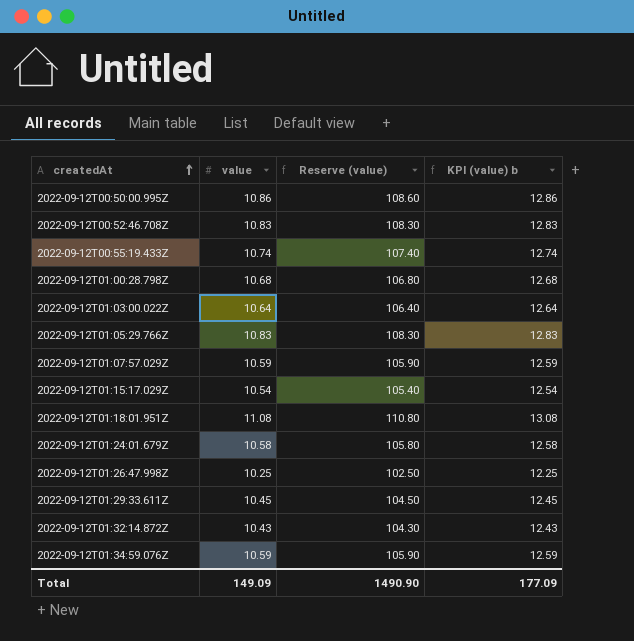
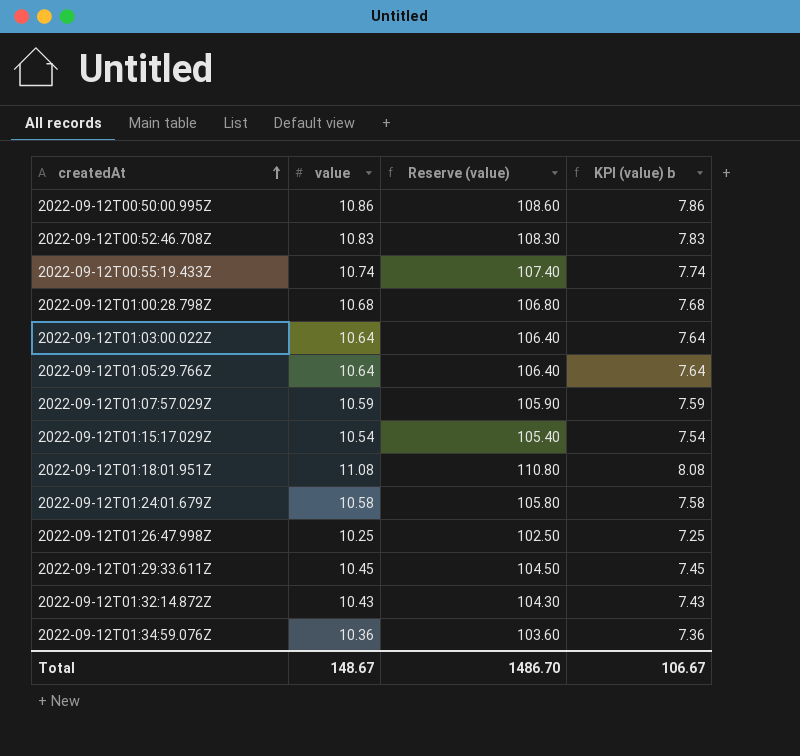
column KPI (value) b | formula: [value] + 2 -> [value] - 3
2022-09-12T01:05:29.766Z | value: 10.83 -> 10.64
2022-09-12T01:05:29.766Z | Reserve (value): 108.30 -> 106.40
2022-09-12T01:34:59.076Z | value: 10.59 -> 10.36
2022-09-12T01:34:59.076Z | Reserve (value): 105.90 -> 103.60
Total | value: 149.09 -> 148.67
Total | Reserve (value): 1490.90 -> 1486.70
Total | KPI (value) b: 177.09 -> 106.67

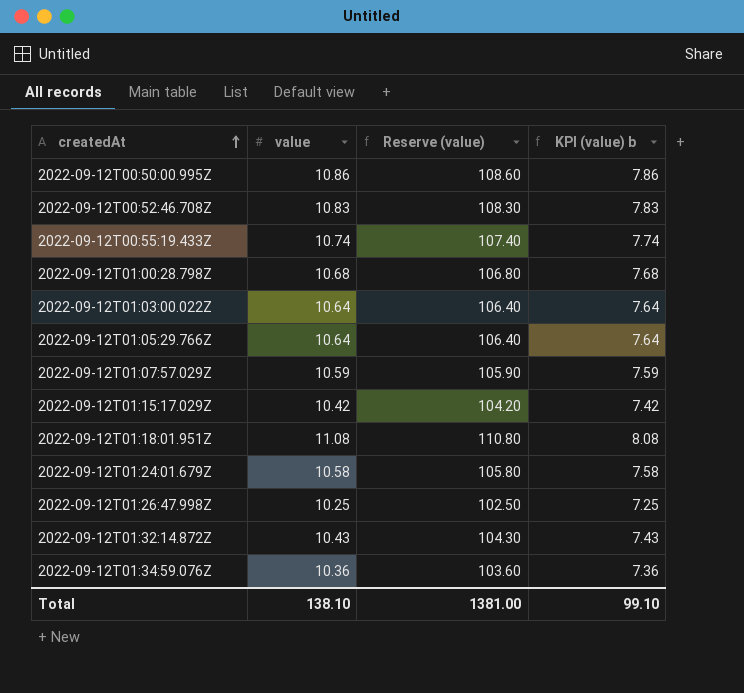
row 2022-09-12T01:29:33.611Z: 10.45 | 104.50 | 7.45 -> none
2022-09-12T01:15:17.029Z | value: 10.54 -> 10.42
2022-09-12T01:15:17.029Z | Reserve (value): 105.40 -> 104.20
2022-09-12T01:15:17.029Z | KPI (value) b: 7.54 -> 7.42
Total | value: 148.67 -> 138.10
Total | Reserve (value): 1486.70 -> 1381.00
Total | KPI (value) b: 106.67 -> 99.10

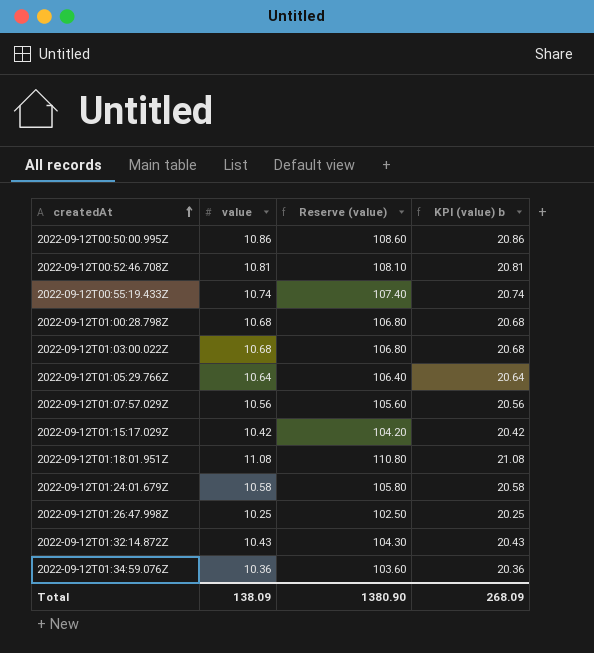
column KPI (value) b | formula: [value] - 3 -> [value] + 10
2022-09-12T00:52:46.708Z | value: 10.83 -> 10.81
2022-09-12T00:52:46.708Z | Reserve (value): 108.30 -> 108.10
2022-09-12T01:03:00.022Z | value: 10.64 -> 10.68
2022-09-12T01:03:00.022Z | Reserve (value): 106.40 -> 106.80
2022-09-12T01:07:57.029Z | value: 10.59 -> 10.56
2022-09-12T01:07:57.029Z | Reserve (value): 105.90 -> 105.60
Total | value: 138.10 -> 138.09
Total | Reserve (value): 1381.00 -> 1380.90
Total | KPI (value) b: 99.10 -> 268.09

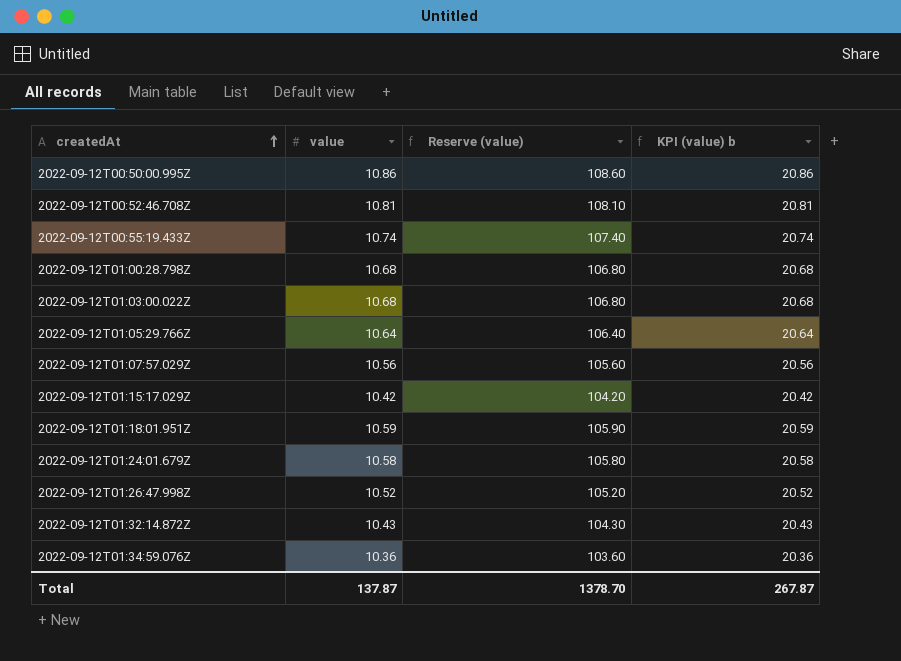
2022-09-12T01:18:01.951Z | value: 11.08 -> 10.59
2022-09-12T01:18:01.951Z | Reserve (value): 110.80 -> 105.90
2022-09-12T01:18:01.951Z | KPI (value) b: 21.08 -> 20.59
2022-09-12T01:26:47.998Z | value: 10.25 -> 10.52
2022-09-12T01:26:47.998Z | Reserve (value): 102.50 -> 105.20
2022-09-12T01:26:47.998Z | KPI (value) b: 20.25 -> 20.52
Total | value: 138.09 -> 137.87
Total | Reserve (value): 1380.90 -> 1378.70
Total | KPI (value) b: 268.09 -> 267.87

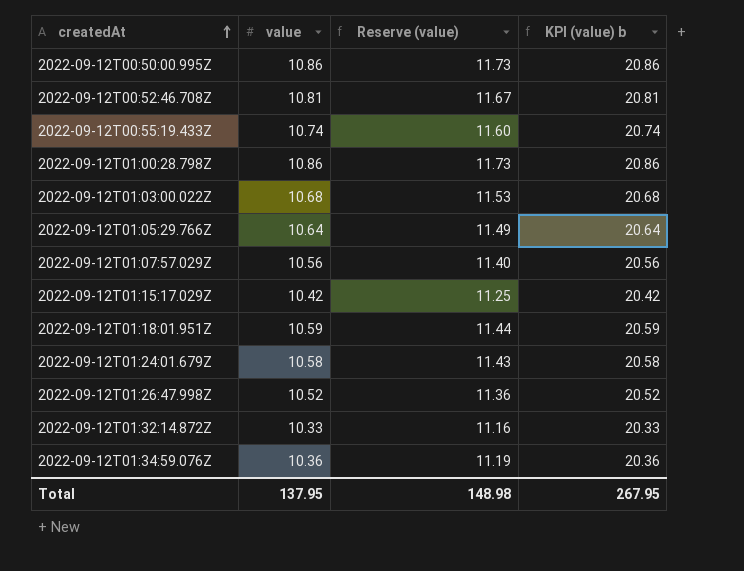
column Reserve (value) | formula: [value] * 10 -> [value] * 1.08
2022-09-12T01:00:28.798Z | value: 10.68 -> 10.86
2022-09-12T01:00:28.798Z | KPI (value) b: 20.68 -> 20.86
2022-09-12T01:32:14.872Z | value: 10.43 -> 10.33
2022-09-12T01:32:14.872Z | KPI (value) b: 20.43 -> 20.33
Total | value: 137.87 -> 137.95
Total | Reserve (value): 1378.70 -> 148.98
Total | KPI (value) b: 267.87 -> 267.95

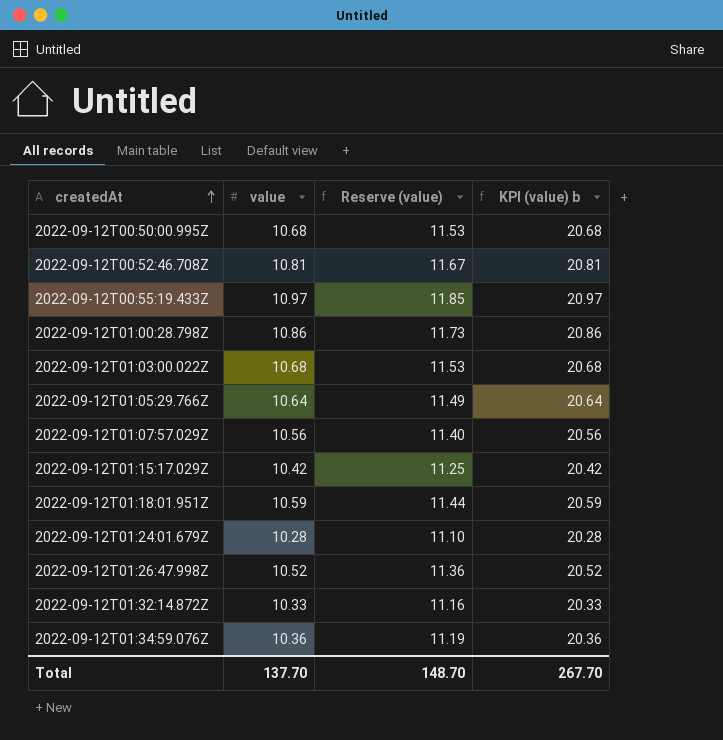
2022-09-12T00:50:00.995Z | value: 10.86 -> 10.68
2022-09-12T00:50:00.995Z | Reserve (value): 11.73 -> 11.53
2022-09-12T00:50:00.995Z | KPI (value) b: 20.86 -> 20.68
2022-09-12T00:55:19.433Z | value: 10.74 -> 10.97
2022-09-12T00:55:19.433Z | Reserve (value): 11.60 -> 11.85
2022-09-12T00:55:19.433Z | KPI (value) b: 20.74 -> 20.97
2022-09-12T01:24:01.679Z | value: 10.58 -> 10.28
2022-09-12T01:24:01.679Z | Reserve (value): 11.43 -> 11.10
2022-09-12T01:24:01.679Z | KPI (value) b: 20.58 -> 20.28
Total | value: 137.95 -> 137.70
Total | Reserve (value): 148.98 -> 148.70
Total | KPI (value) b: 267.95 -> 267.70

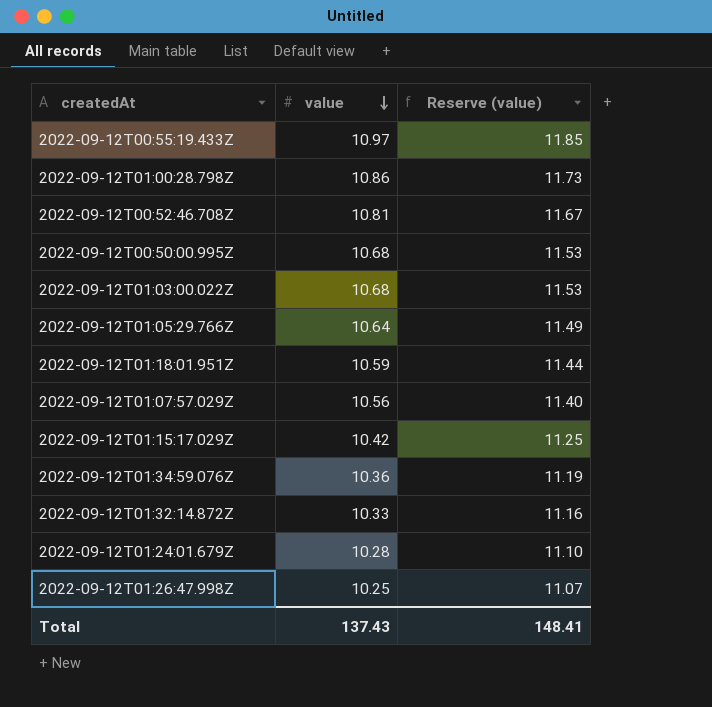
row order: createdAt ascending -> value descending
column KPI (value) b | formula: [value] + 10 -> none
2022-09-12T01:26:47.998Z | value: 10.52 -> 10.25
2022-09-12T01:26:47.998Z | Reserve (value): 11.36 -> 11.07
Total | value: 137.70 -> 137.43
Total | Reserve (value): 148.70 -> 148.41

